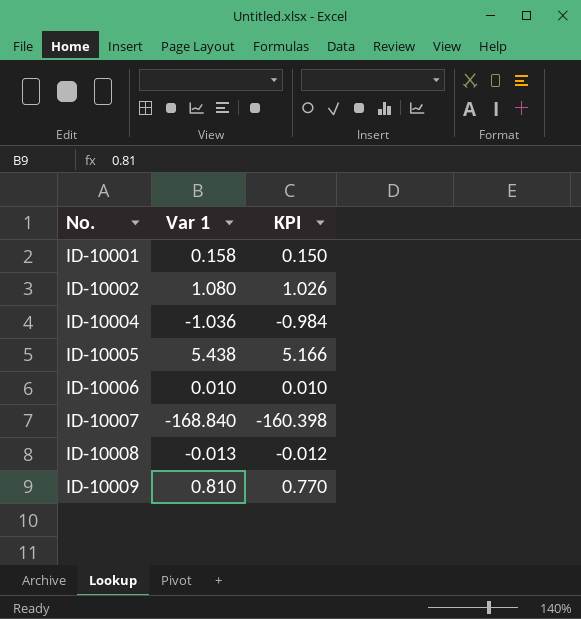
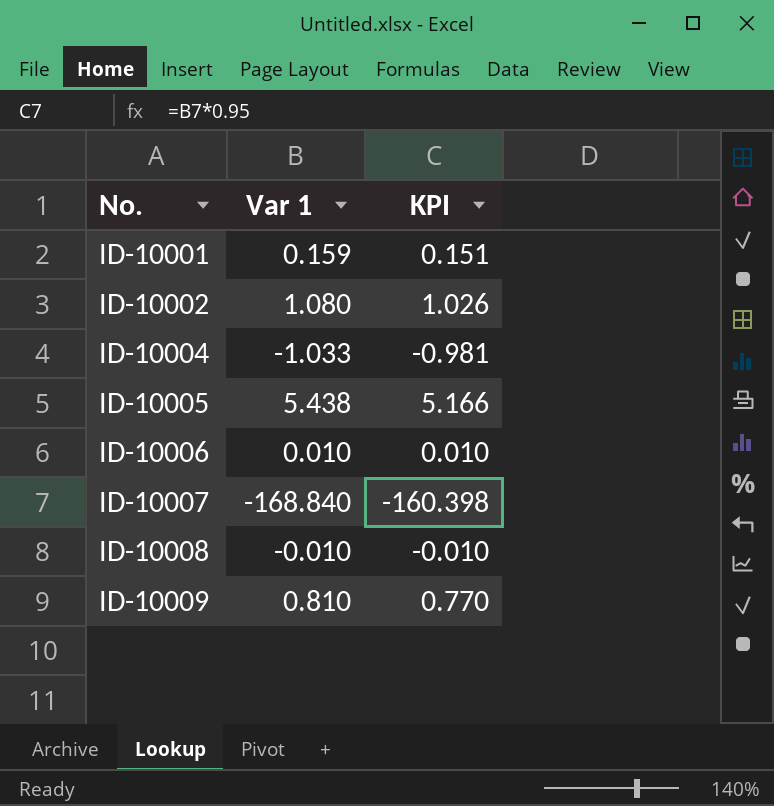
ID-10001 | Var 1: 0.158 -> 0.159
ID-10001 | KPI: 0.150 -> 0.151
ID-10004 | Var 1: -1.036 -> -1.033
ID-10004 | KPI: -0.984 -> -0.981
ID-10008 | Var 1: -0.013 -> -0.010
ID-10008 | KPI: -0.012 -> -0.010

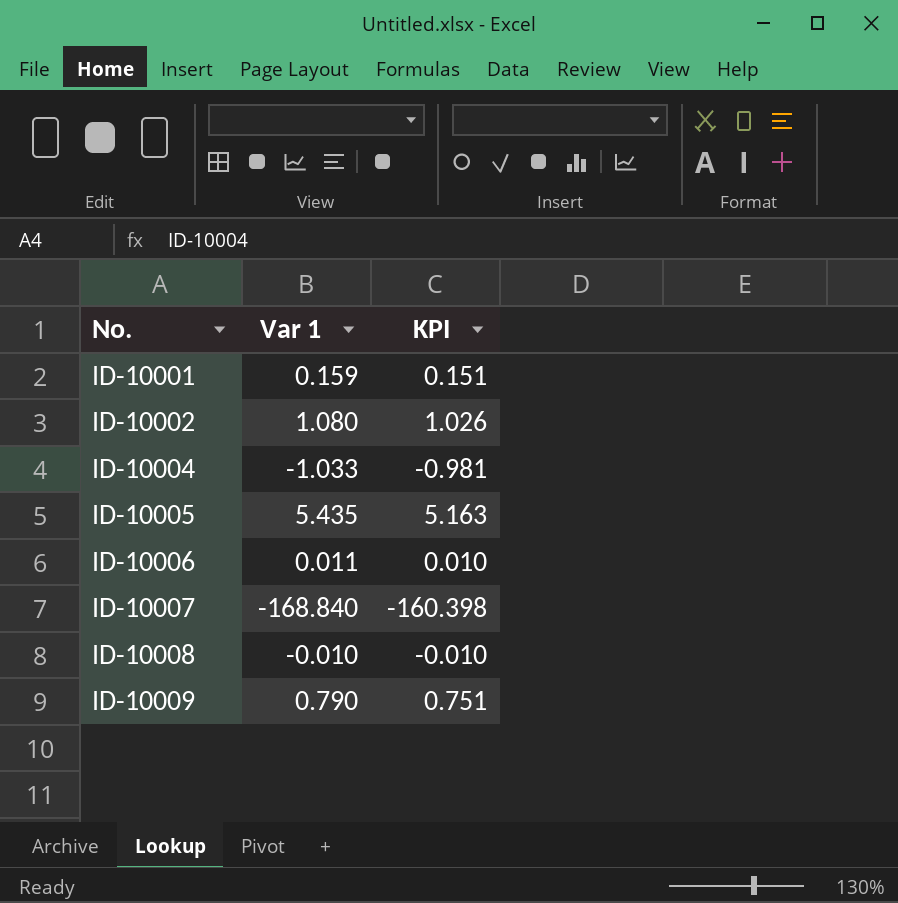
ID-10005 | Var 1: 5.438 -> 5.435
ID-10005 | KPI: 5.166 -> 5.163
ID-10006 | Var 1: 0.010 -> 0.011
ID-10009 | Var 1: 0.810 -> 0.790
ID-10009 | KPI: 0.770 -> 0.751

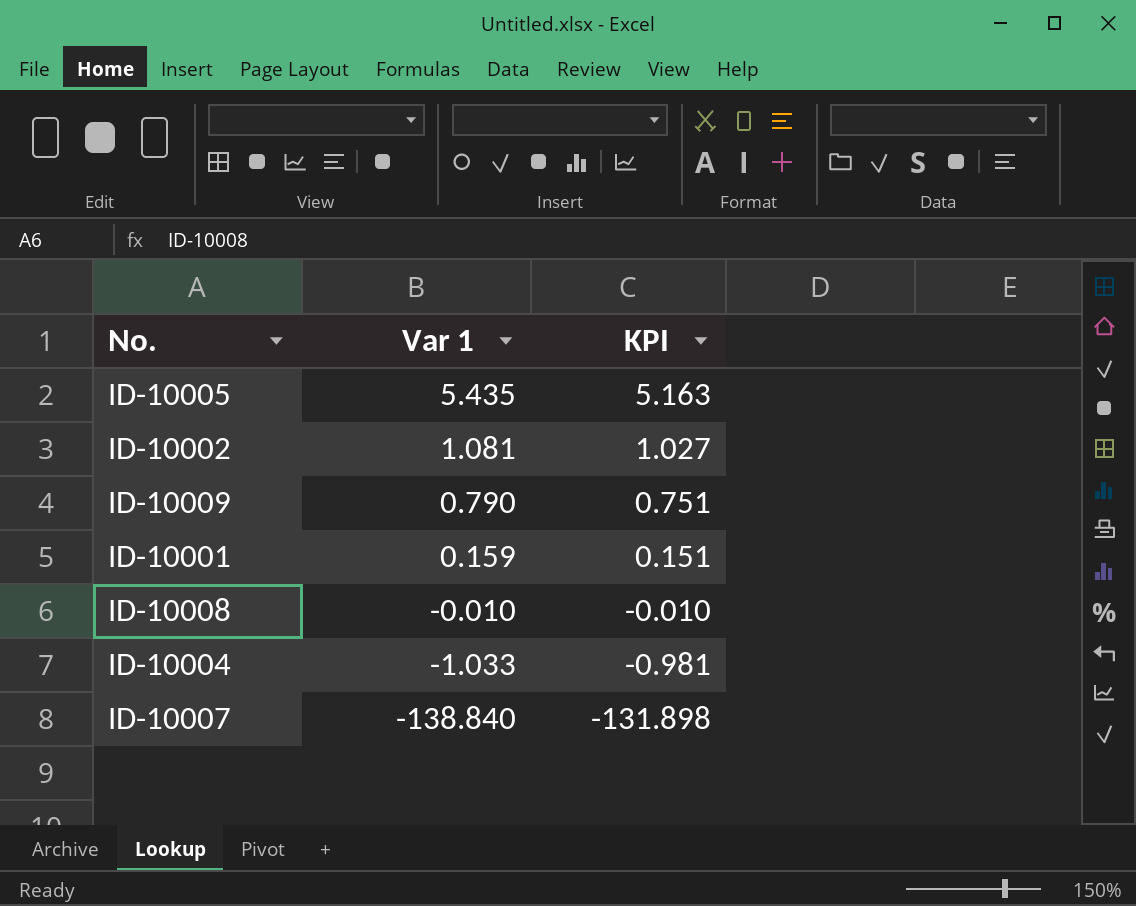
row order: No. ascending -> Var 1 descending
row ID-10006: 0.011 | 0.010 -> none
ID-10002 | Var 1: 1.080 -> 1.081
ID-10002 | KPI: 1.026 -> 1.027
ID-10007 | Var 1: -168.840 -> -138.840
ID-10007 | KPI: -160.398 -> -131.898

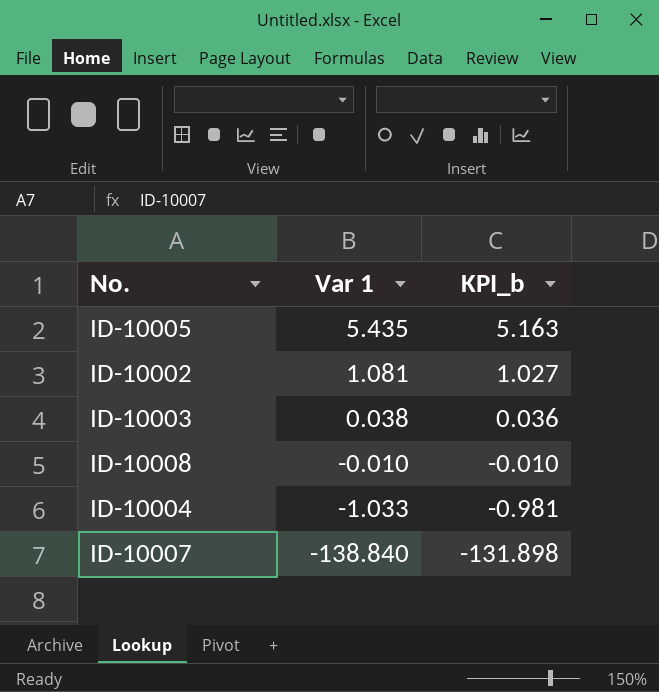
column name: KPI -> KPI_b
row ID-10009: 0.790 | 0.751 -> none
row ID-10001: 0.159 | 0.151 -> none
row ID-10003: none -> 0.038 | 0.036

